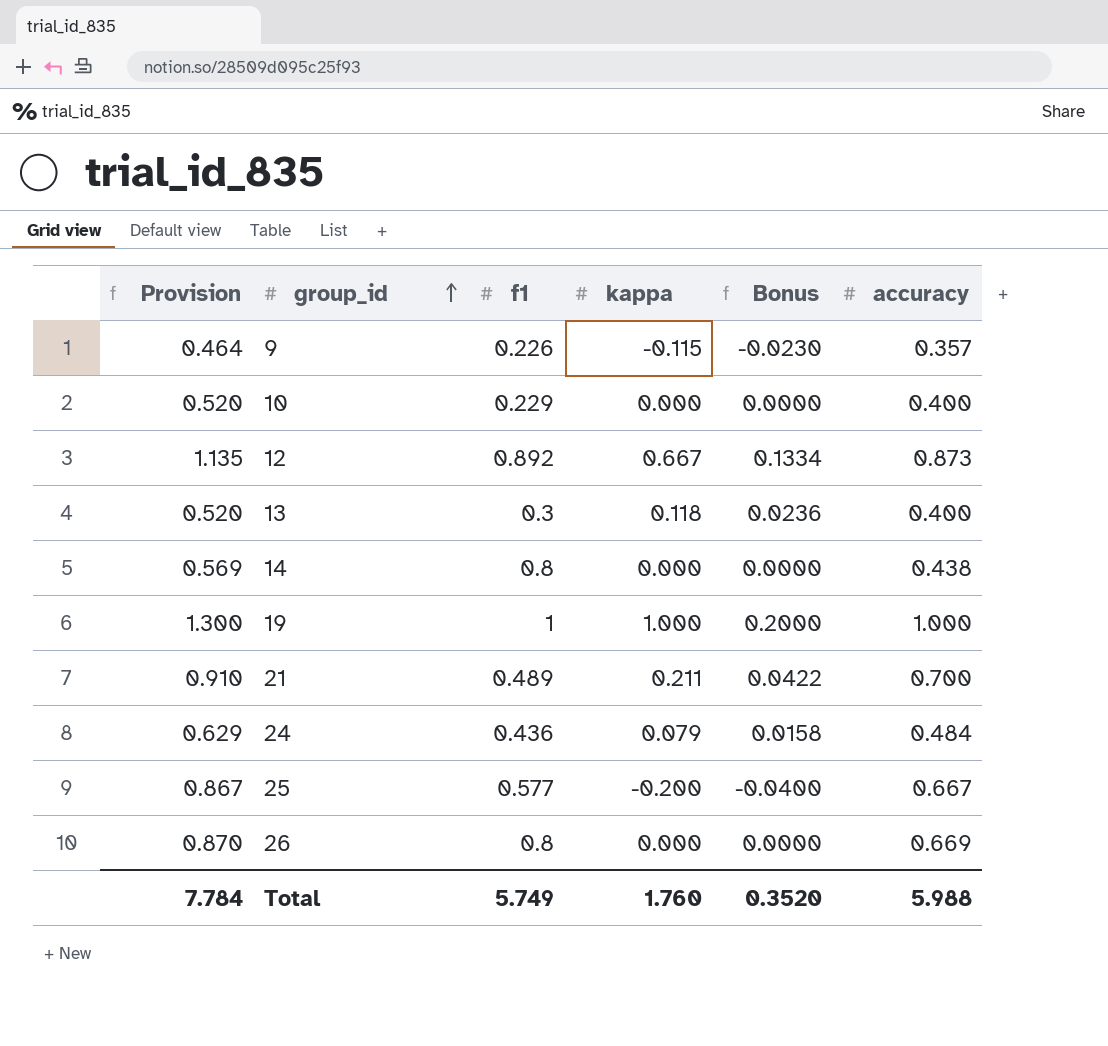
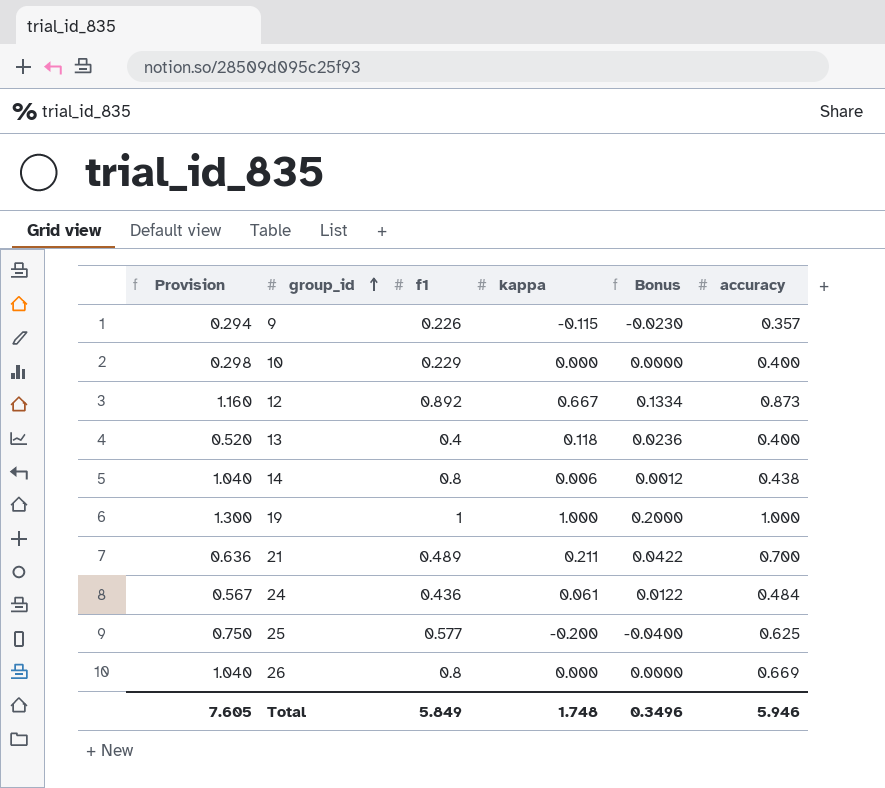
column Provision | formula: [accuracy] * 1.3 -> [f1] * 1.3
13 | f1: 0.3 -> 0.4
14 | kappa: 0.000 -> 0.006
14 | Bonus: 0.0000 -> 0.0012
24 | kappa: 0.079 -> 0.061
24 | Bonus: 0.0158 -> 0.0122
25 | accuracy: 0.667 -> 0.625
Total | Provision: 7.784 -> 7.605
Total | f1: 5.749 -> 5.849
Total | kappa: 1.760 -> 1.748
Total | Bonus: 0.3520 -> 0.3496
Total | accuracy: 5.988 -> 5.946

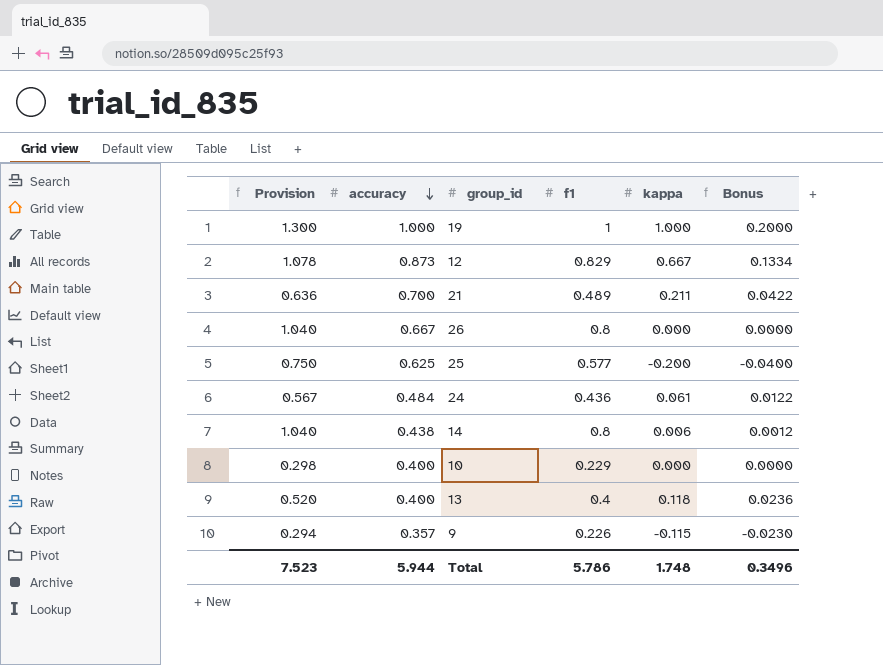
row order: group_id ascending -> accuracy descending
column accuracy | position: 6 -> 2
12 | Provision: 1.160 -> 1.078
12 | f1: 0.892 -> 0.829
26 | accuracy: 0.669 -> 0.667
Total | Provision: 7.605 -> 7.523
Total | accuracy: 5.946 -> 5.944
Total | f1: 5.849 -> 5.786

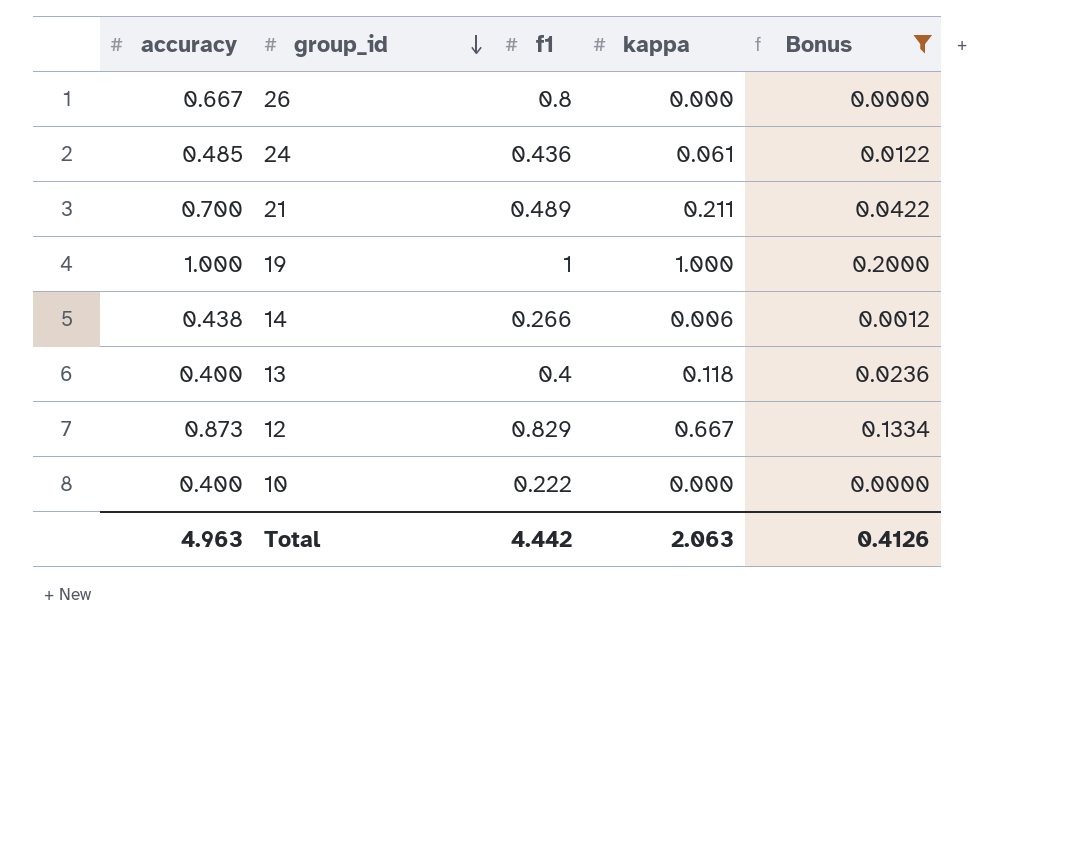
filter: none -> Bonus >= 0.0000
row order: accuracy descending -> group_id descending
column Provision | formula: [f1] * 1.3 -> none
24 | accuracy: 0.484 -> 0.485
14 | f1: 0.8 -> 0.266
10 | f1: 0.229 -> 0.222
Total | accuracy: 5.944 -> 4.963
Total | f1: 5.786 -> 4.442
Total | kappa: 1.748 -> 2.063
Total | Bonus: 0.3496 -> 0.4126

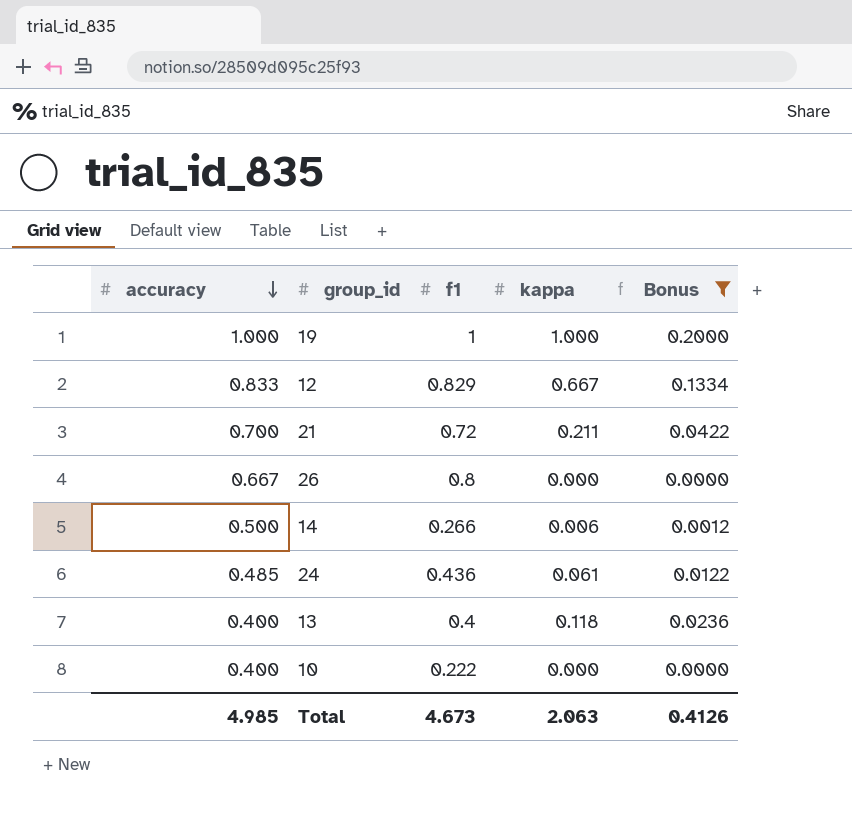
row order: group_id descending -> accuracy descending
12 | accuracy: 0.873 -> 0.833
21 | f1: 0.489 -> 0.72
14 | accuracy: 0.438 -> 0.500
Total | accuracy: 4.963 -> 4.985
Total | f1: 4.442 -> 4.673

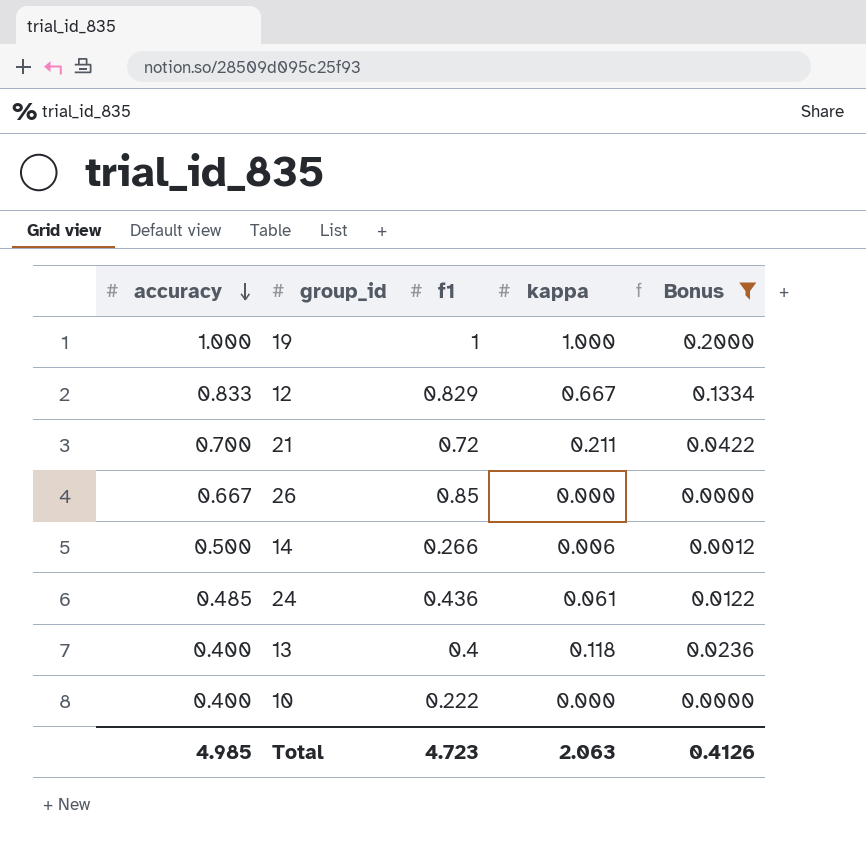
26 | f1: 0.8 -> 0.85
Total | f1: 4.673 -> 4.723

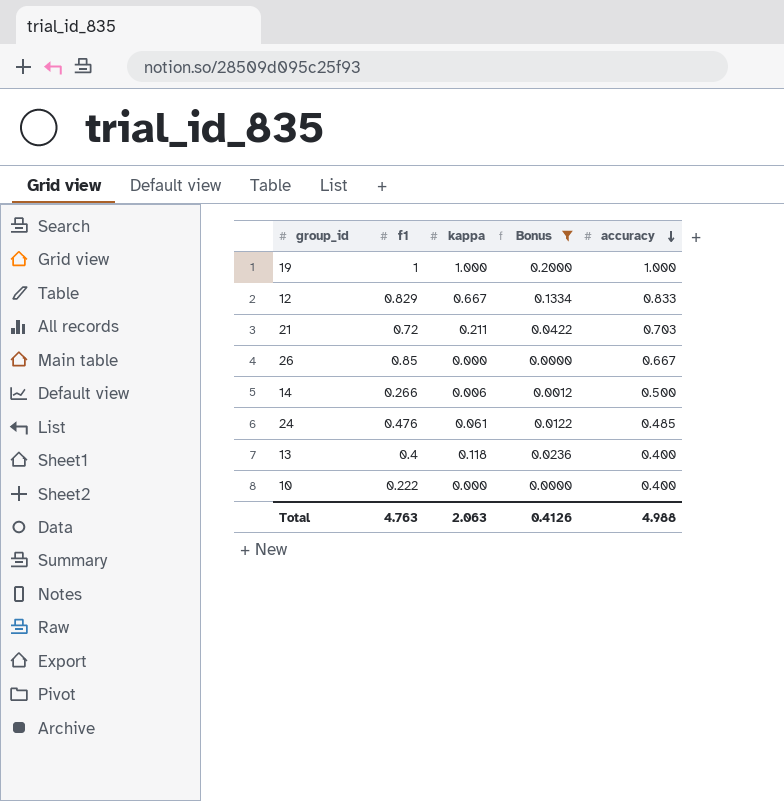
column accuracy | position: 1 -> 5
21 | accuracy: 0.700 -> 0.703
24 | f1: 0.436 -> 0.476
Total | f1: 4.723 -> 4.763
Total | accuracy: 4.985 -> 4.988

